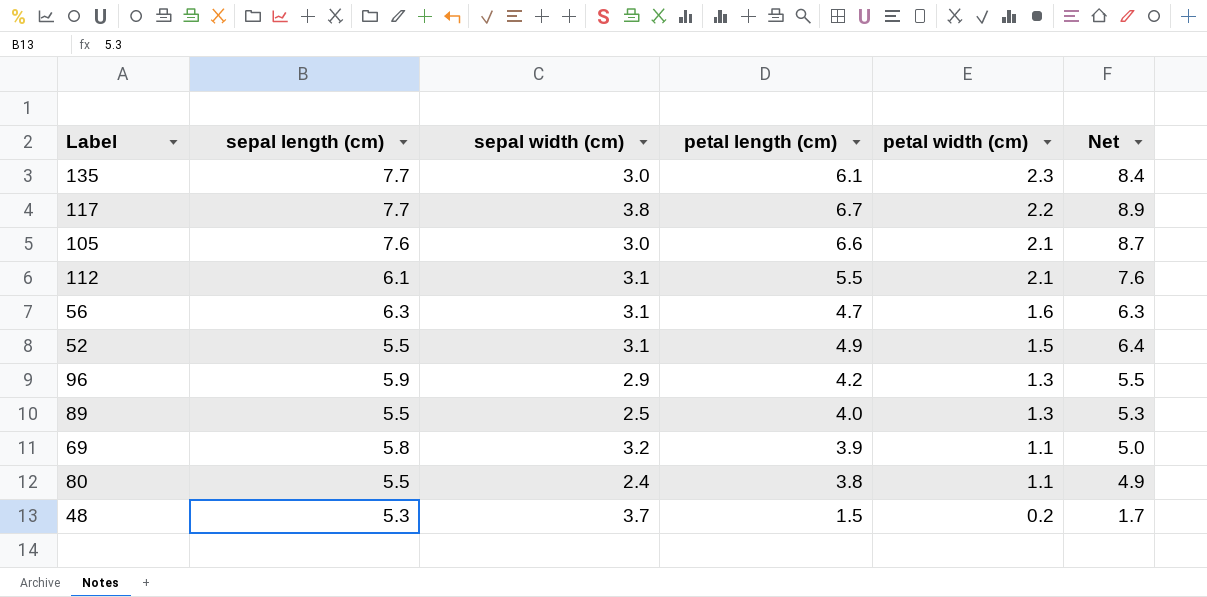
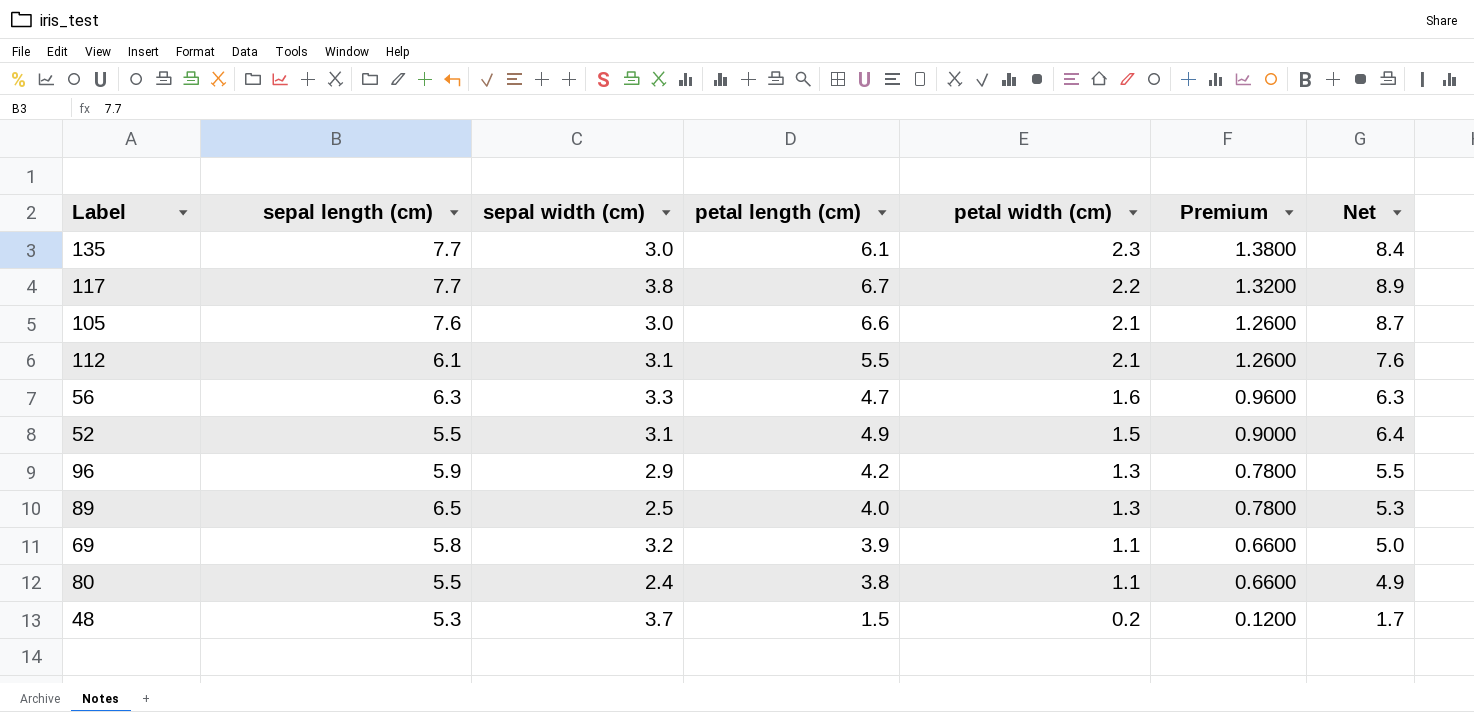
column Premium | formula: none -> [petal width (cm)] * 0.6
56 | sepal width (cm): 3.1 -> 3.3
89 | sepal length (cm): 5.5 -> 6.5

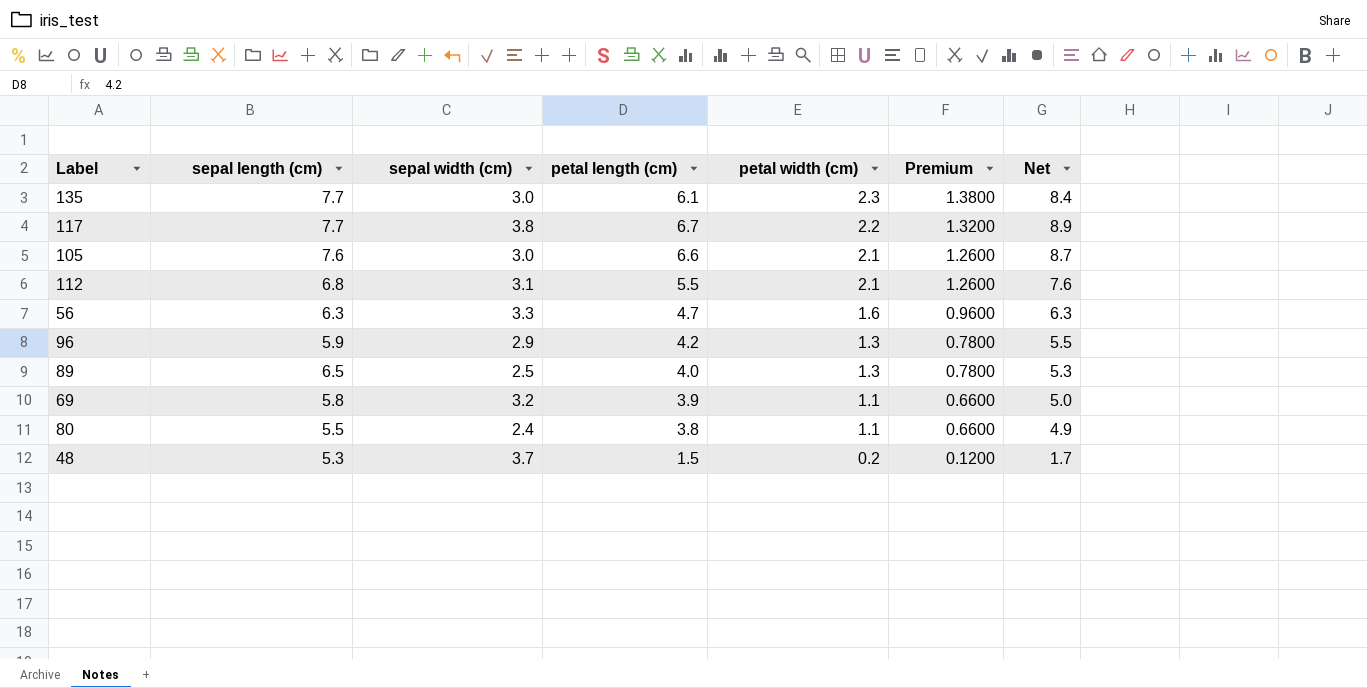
row 52: 5.5 | 3.1 | 4.9 | 1.5 | 0.9000 | 6.4 -> none
112 | sepal length (cm): 6.1 -> 6.8

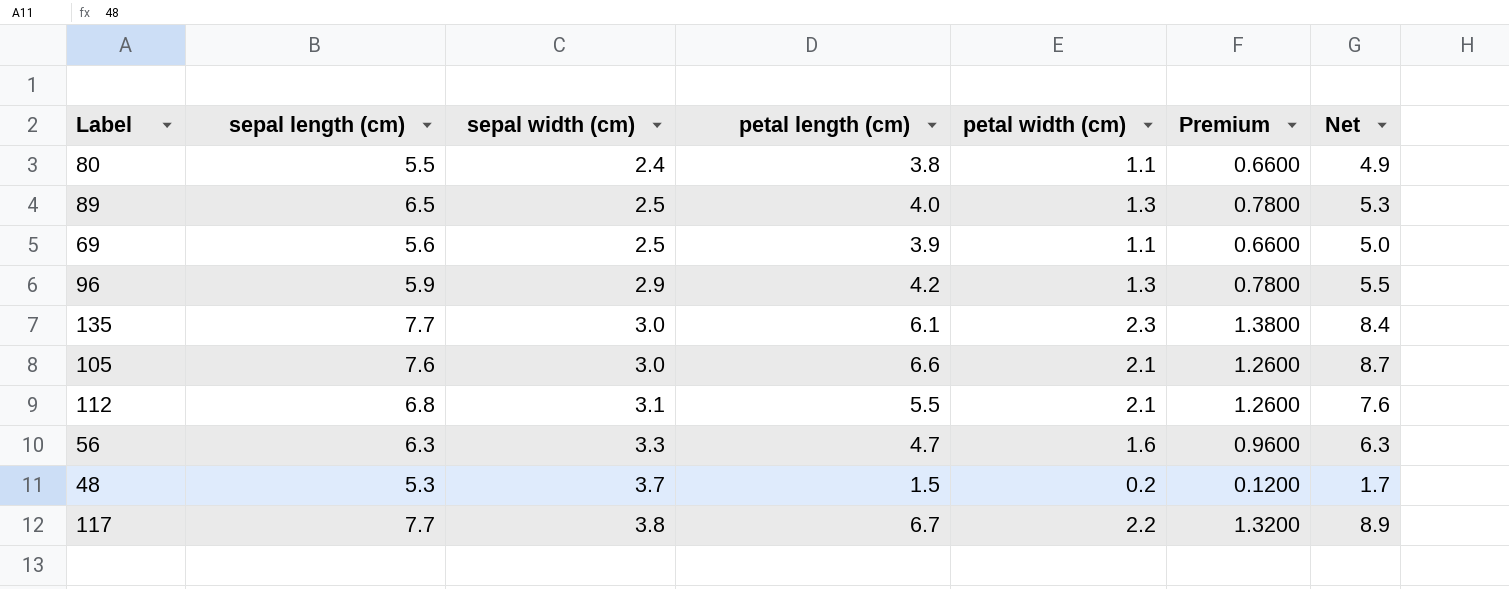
row order: petal width (cm) descending -> sepal width (cm) ascending
69 | sepal length (cm): 5.8 -> 5.6
69 | sepal width (cm): 3.2 -> 2.5

